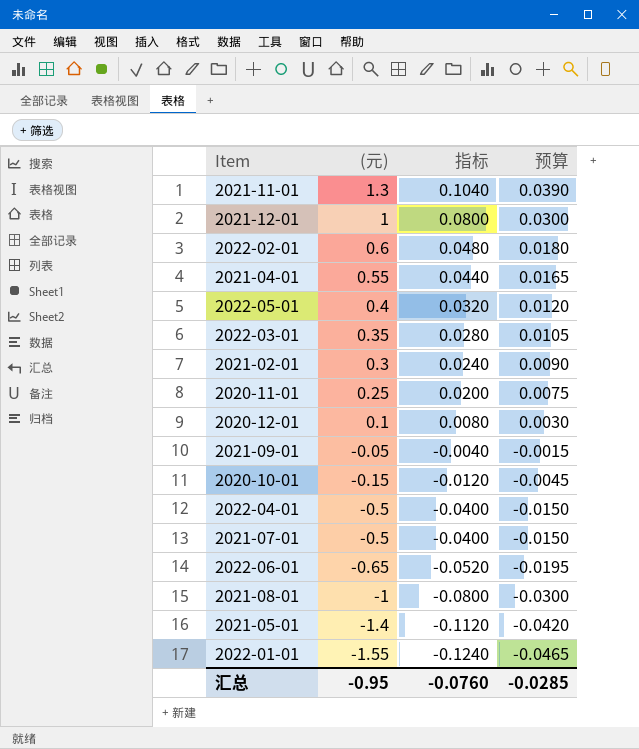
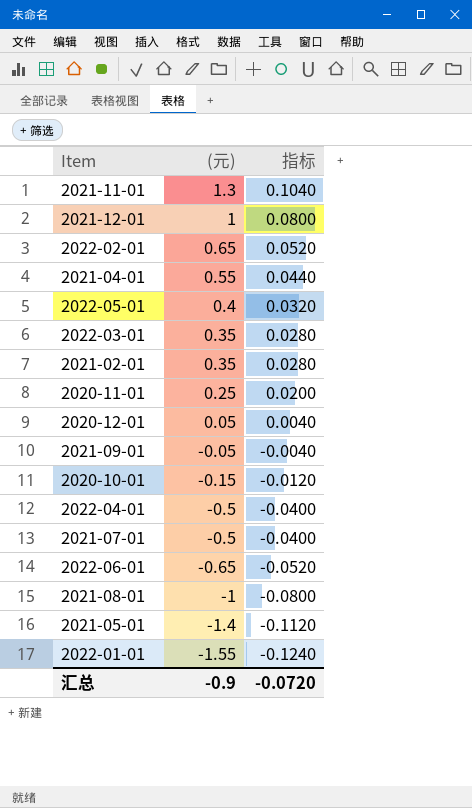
column 预算 | formula: [(元)] * 0.03 -> none
2022-02-01 | (元): 0.6 -> 0.65
2022-02-01 | 指标: 0.0480 -> 0.0520
2021-02-01 | (元): 0.3 -> 0.35
2021-02-01 | 指标: 0.0240 -> 0.0280
2020-12-01 | (元): 0.1 -> 0.05
2020-12-01 | 指标: 0.0080 -> 0.0040
汇总 | (元): -0.95 -> -0.9
汇总 | 指标: -0.0760 -> -0.0720

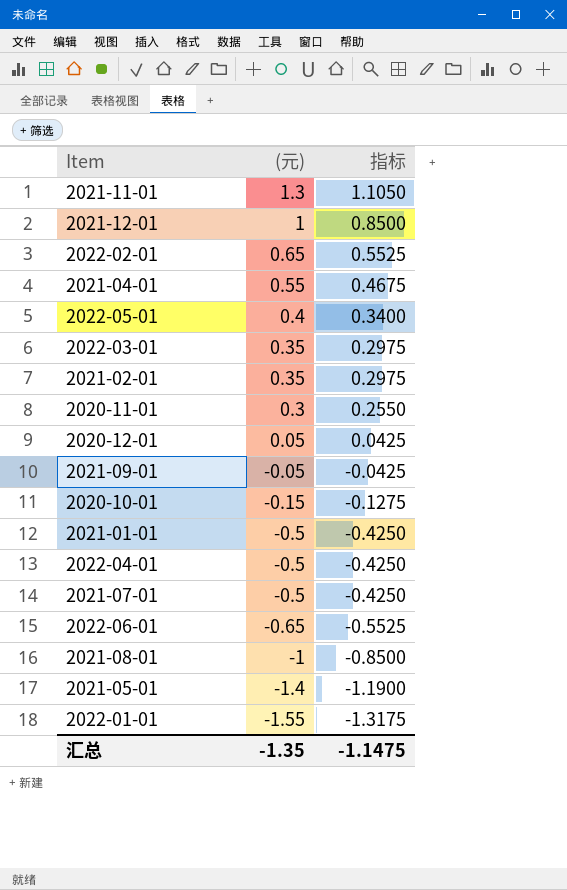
column 指标 | formula: [(元)] * 0.08 -> [(元)] * 0.85
2020-11-01 | (元): 0.25 -> 0.3
row 2021-01-01: none -> -0.5 | -0.4250
汇总 | (元): -0.9 -> -1.35
汇总 | 指标: -0.0720 -> -1.1475

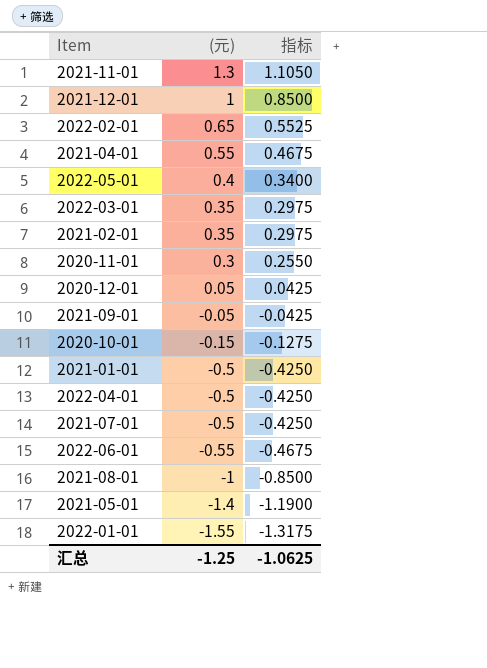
2022-06-01 | (元): -0.65 -> -0.55
2022-06-01 | 指标: -0.5525 -> -0.4675
汇总 | (元): -1.35 -> -1.25
汇总 | 指标: -1.1475 -> -1.0625

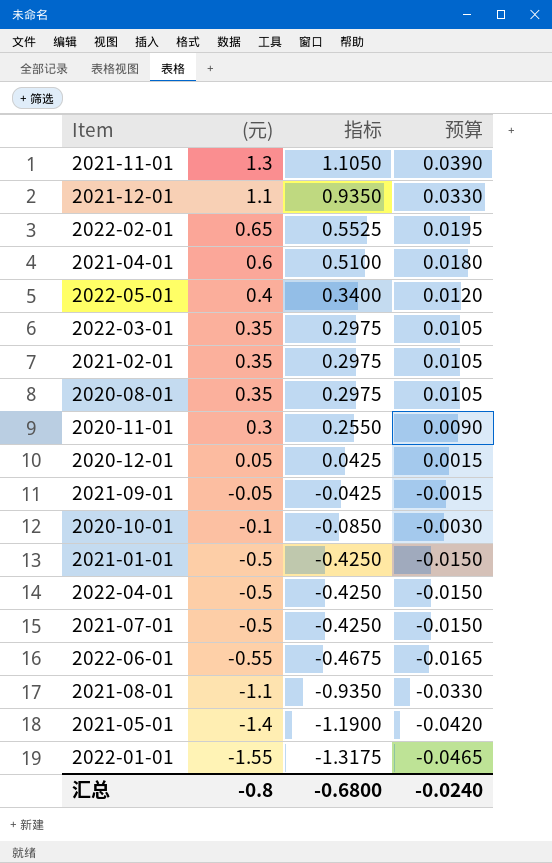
column 预算 | formula: none -> [(元)] * 0.03
2021-12-01 | (元): 1 -> 1.1
2021-12-01 | 指标: 0.8500 -> 0.9350
2021-04-01 | (元): 0.55 -> 0.6
2021-04-01 | 指标: 0.4675 -> 0.5100
row 2020-08-01: none -> 0.35 | 0.2975 | 0.0105
2020-10-01 | (元): -0.15 -> -0.1
2020-10-01 | 指标: -0.1275 -> -0.0850
2021-08-01 | (元): -1 -> -1.1
2021-08-01 | 指标: -0.8500 -> -0.9350
汇总 | (元): -1.25 -> -0.8
汇总 | 指标: -1.0625 -> -0.6800

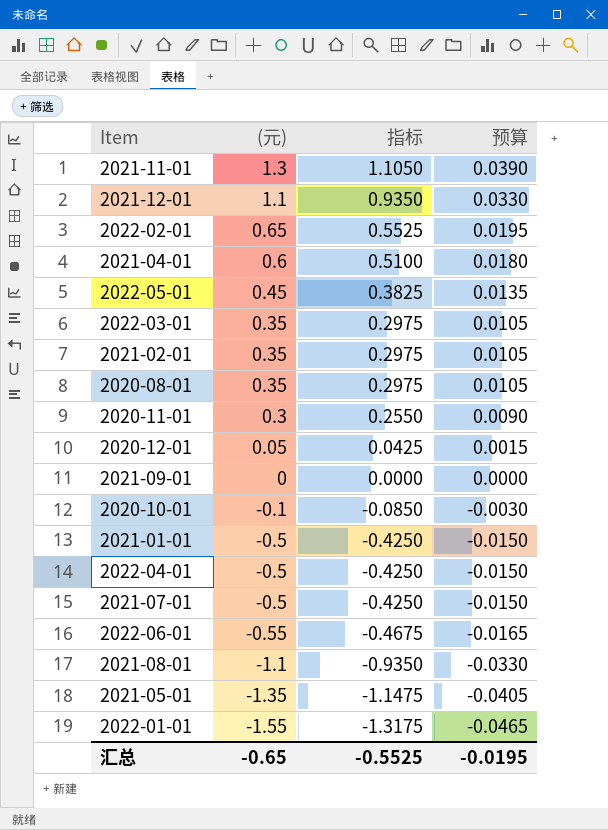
2022-05-01 | (元): 0.4 -> 0.45
2022-05-01 | 指标: 0.3400 -> 0.3825
2022-05-01 | 预算: 0.0120 -> 0.0135
2021-09-01 | (元): -0.05 -> 0
2021-09-01 | 指标: -0.0425 -> 0.0000
2021-09-01 | 预算: -0.0015 -> 0.0000
2021-05-01 | (元): -1.4 -> -1.35
2021-05-01 | 指标: -1.1900 -> -1.1475
2021-05-01 | 预算: -0.0420 -> -0.0405
汇总 | (元): -0.8 -> -0.65
汇总 | 指标: -0.6800 -> -0.5525
汇总 | 预算: -0.0240 -> -0.0195

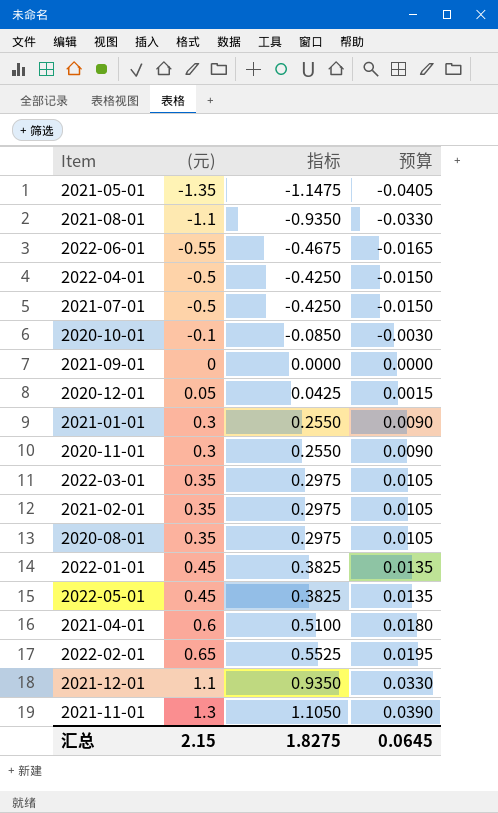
row order: (元) descending -> (元) ascending
2021-01-01 | (元): -0.5 -> 0.3
2021-01-01 | 指标: -0.4250 -> 0.2550
2021-01-01 | 预算: -0.0150 -> 0.0090
2022-01-01 | (元): -1.55 -> 0.45
2022-01-01 | 指标: -1.3175 -> 0.3825
2022-01-01 | 预算: -0.0465 -> 0.0135
汇总 | (元): -0.65 -> 2.15
汇总 | 指标: -0.5525 -> 1.8275
汇总 | 预算: -0.0195 -> 0.0645

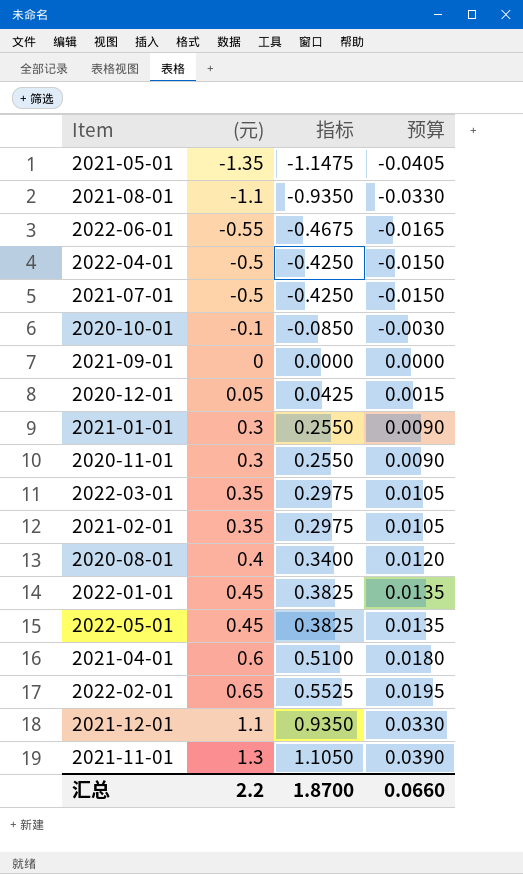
2020-08-01 | (元): 0.35 -> 0.4
2020-08-01 | 指标: 0.2975 -> 0.3400
2020-08-01 | 预算: 0.0105 -> 0.0120
汇总 | (元): 2.15 -> 2.2
汇总 | 指标: 1.8275 -> 1.8700
汇总 | 预算: 0.0645 -> 0.0660

